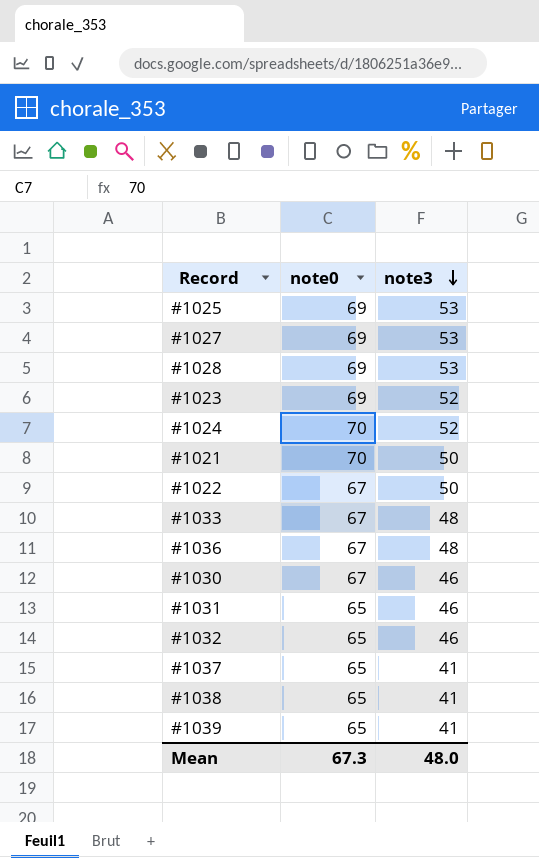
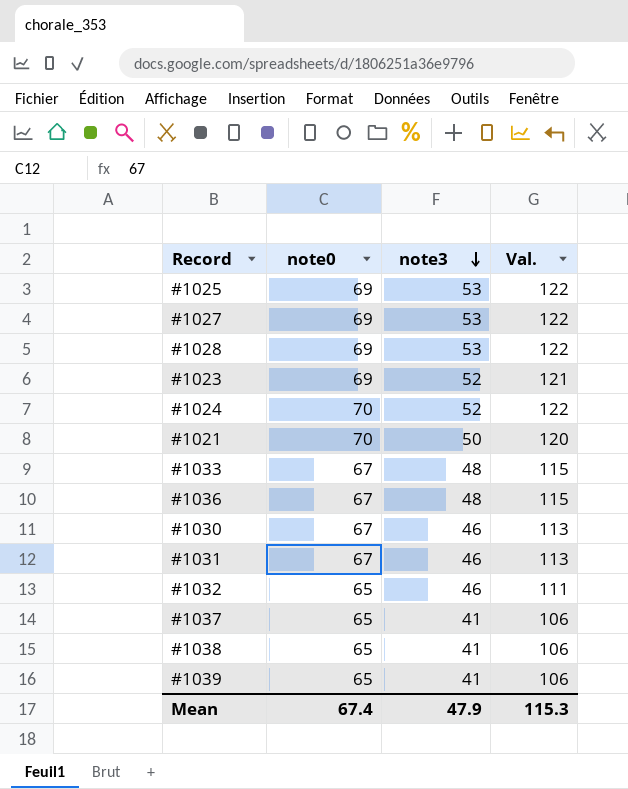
column Val. | formula: none -> [note0] + [note3]
row #1022: 67 | 50 -> none
#1031 | note0: 65 -> 67
Mean | note0: 67.3 -> 67.4
Mean | note3: 48.0 -> 47.9

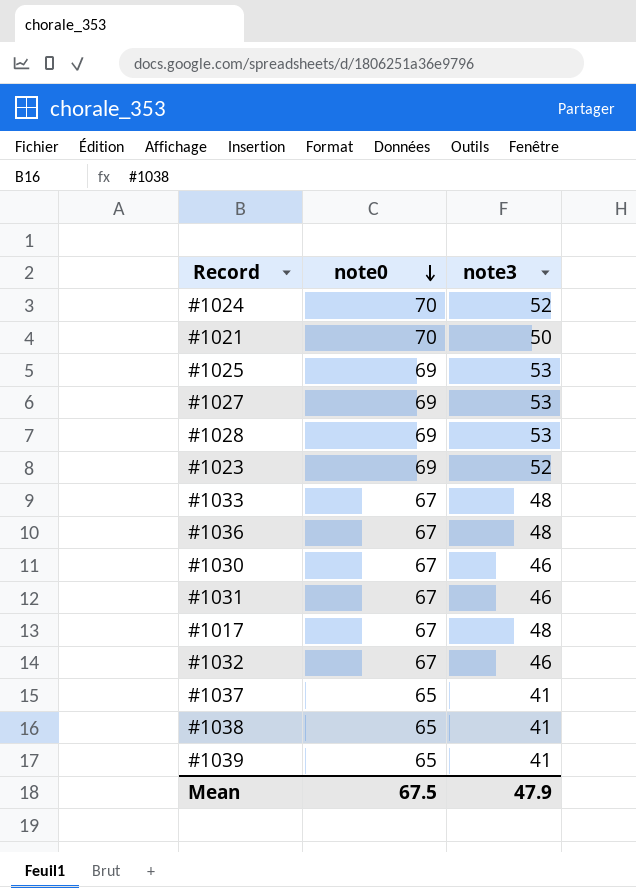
row order: note3 descending -> note0 descending
column Val. | formula: [note0] + [note3] -> none
row #1017: none -> 67 | 48
#1032 | note0: 65 -> 67
Mean | note0: 67.4 -> 67.5

